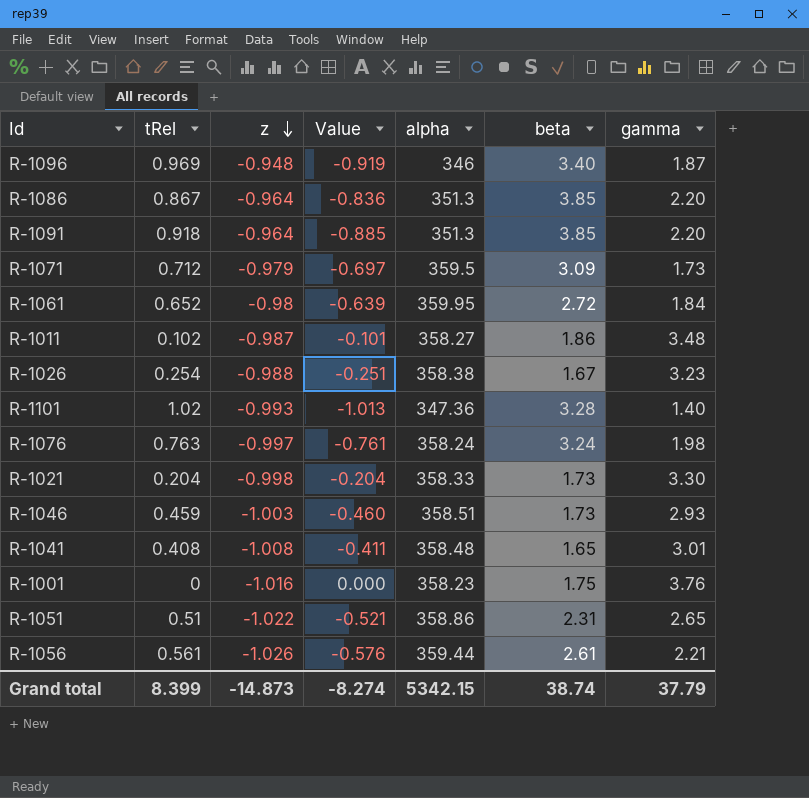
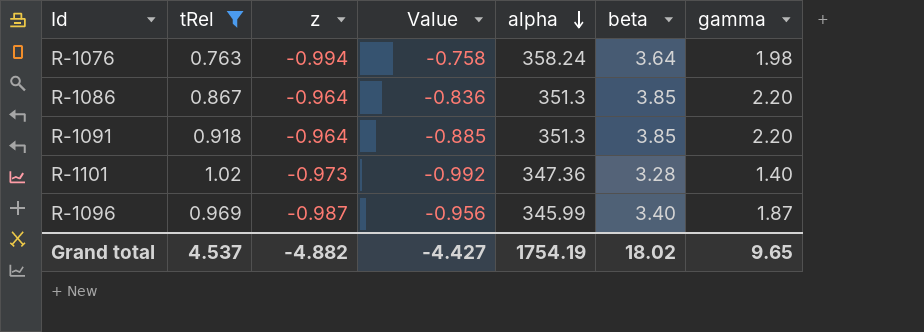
filter: none -> tRel >= 0.763
row order: z descending -> alpha descending
R-1076 | z: -0.997 -> -0.994
R-1076 | Value: -0.761 -> -0.758
R-1076 | beta: 3.24 -> 3.64
R-1101 | z: -0.993 -> -0.973
R-1101 | Value: -1.013 -> -0.992
R-1096 | z: -0.948 -> -0.987
R-1096 | Value: -0.919 -> -0.956
R-1096 | alpha: 346 -> 345.99
Grand total | tRel: 8.399 -> 4.537
Grand total | z: -14.873 -> -4.882
Grand total | Value: -8.274 -> -4.427
Grand total | alpha: 5342.15 -> 1754.19
Grand total | beta: 38.74 -> 18.02
Grand total | gamma: 37.79 -> 9.65

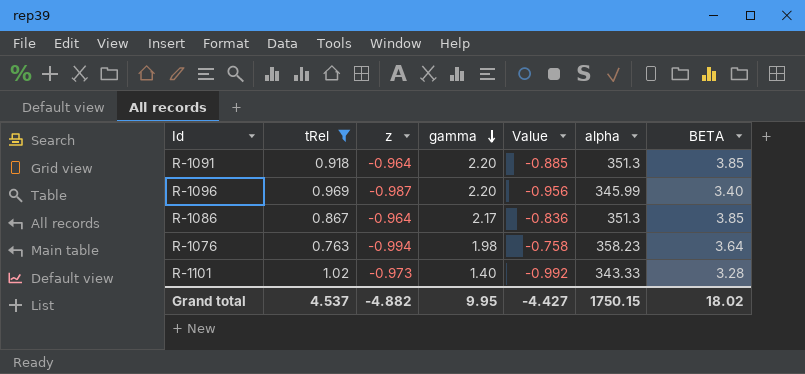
row order: alpha descending -> gamma descending
column gamma | position: 7 -> 4
column name: beta -> BETA
R-1096 | gamma: 1.87 -> 2.20
R-1086 | gamma: 2.20 -> 2.17
R-1076 | alpha: 358.24 -> 358.23
R-1101 | alpha: 347.36 -> 343.33
Grand total | gamma: 9.65 -> 9.95
Grand total | alpha: 1754.19 -> 1750.15

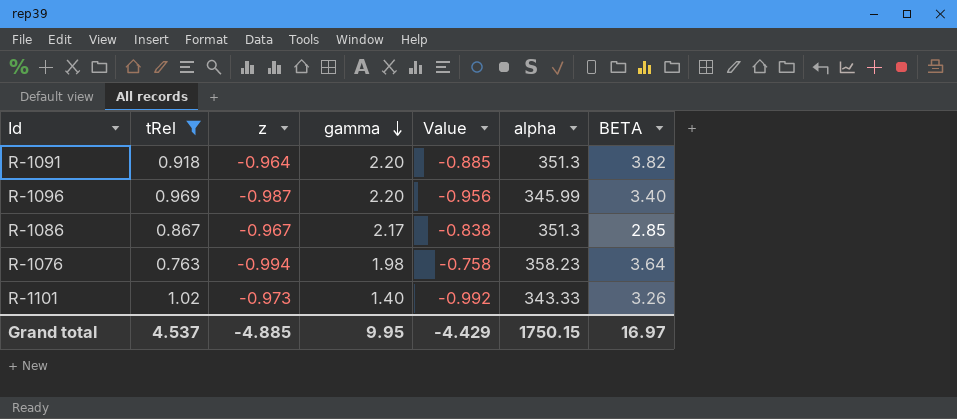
R-1091 | BETA: 3.85 -> 3.82
R-1086 | z: -0.964 -> -0.967
R-1086 | Value: -0.836 -> -0.838
R-1086 | BETA: 3.85 -> 2.85
R-1101 | BETA: 3.28 -> 3.26
Grand total | z: -4.882 -> -4.885
Grand total | Value: -4.427 -> -4.429
Grand total | BETA: 18.02 -> 16.97

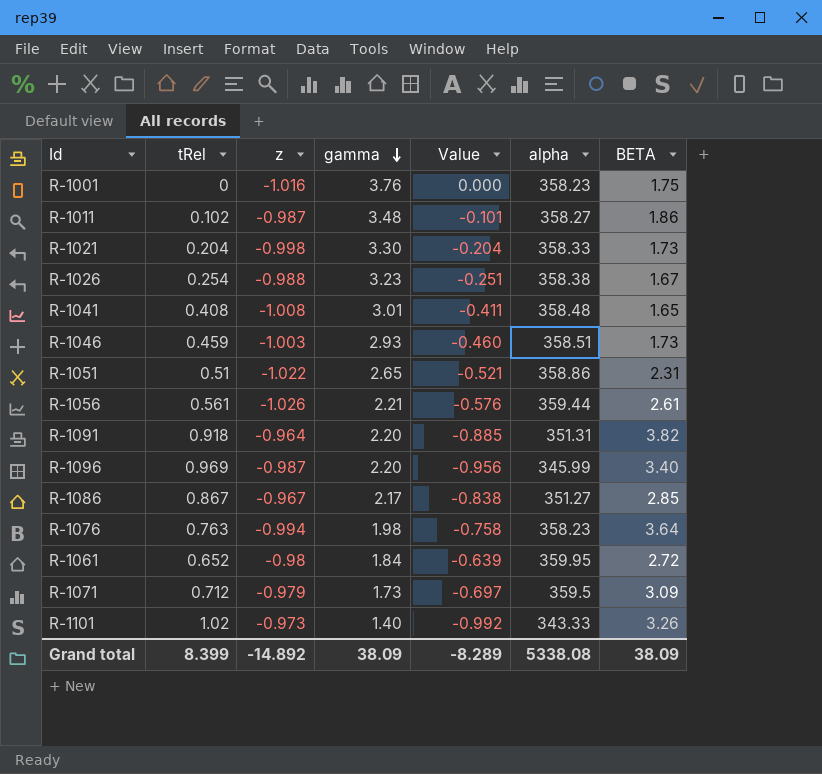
filter: tRel >= 0.763 -> none
R-1091 | alpha: 351.3 -> 351.31
R-1086 | alpha: 351.3 -> 351.27
Grand total | tRel: 4.537 -> 8.399
Grand total | z: -4.885 -> -14.892
Grand total | gamma: 9.95 -> 38.09
Grand total | Value: -4.429 -> -8.289
Grand total | alpha: 1750.15 -> 5338.08
Grand total | BETA: 16.97 -> 38.09

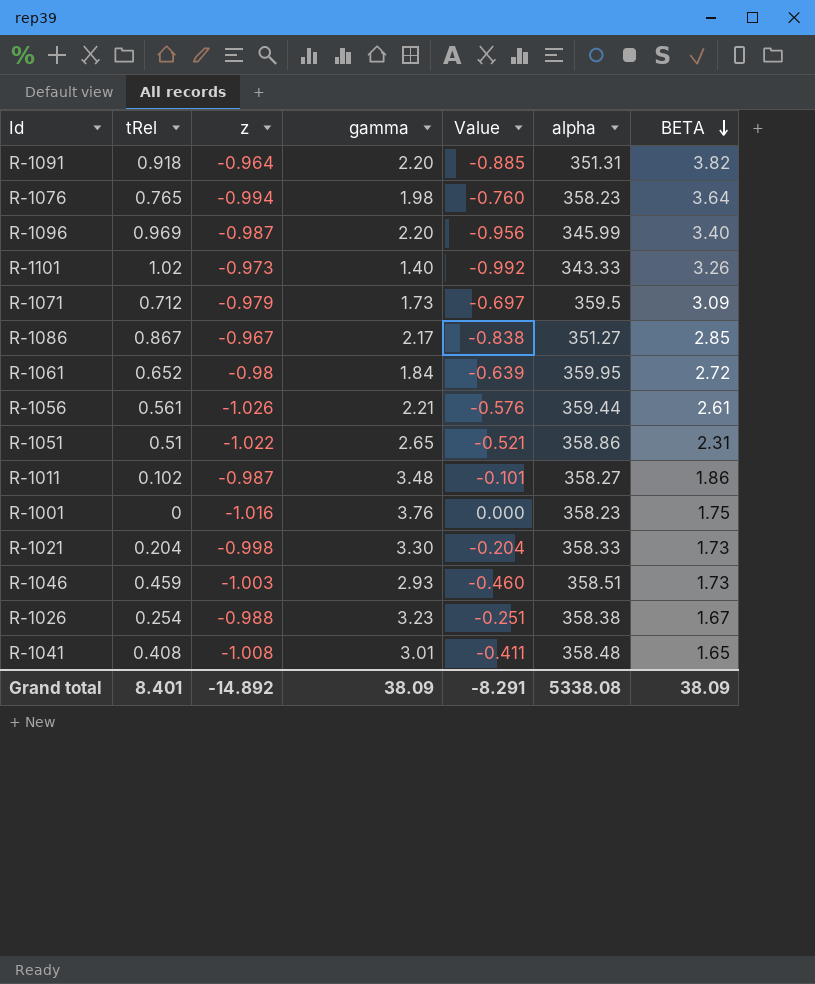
row order: gamma descending -> BETA descending
R-1076 | tRel: 0.763 -> 0.765
R-1076 | Value: -0.758 -> -0.760
Grand total | tRel: 8.399 -> 8.401
Grand total | Value: -8.289 -> -8.291

